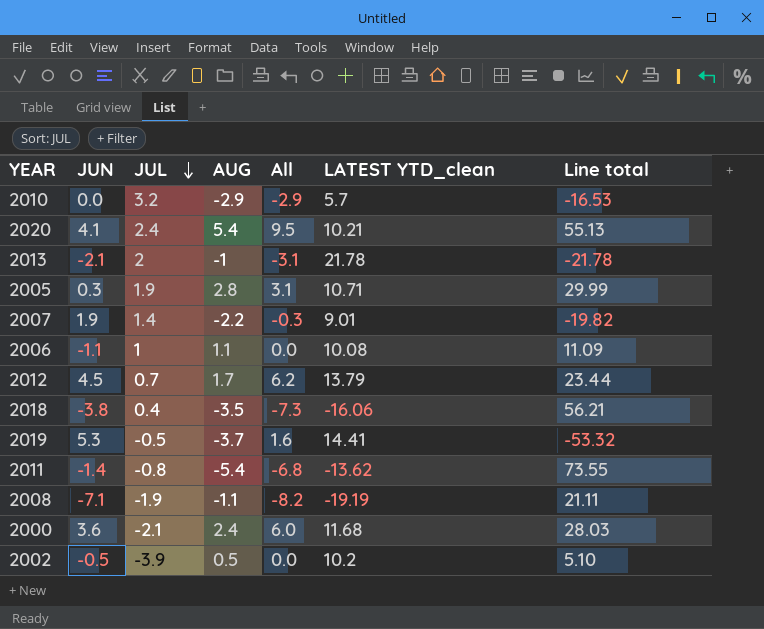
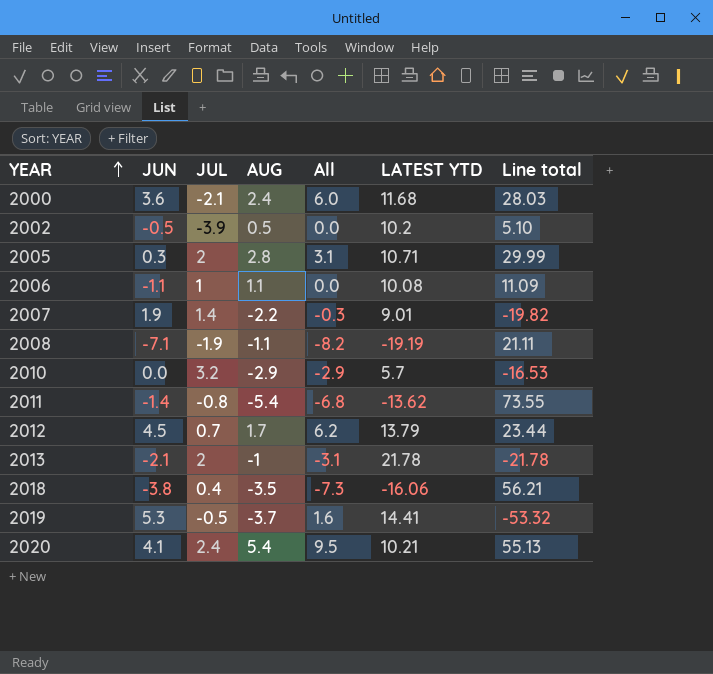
row order: JUL descending -> YEAR ascending
column name: LATEST YTD_clean -> LATEST YTD
2005 | JUL: 1.9 -> 2

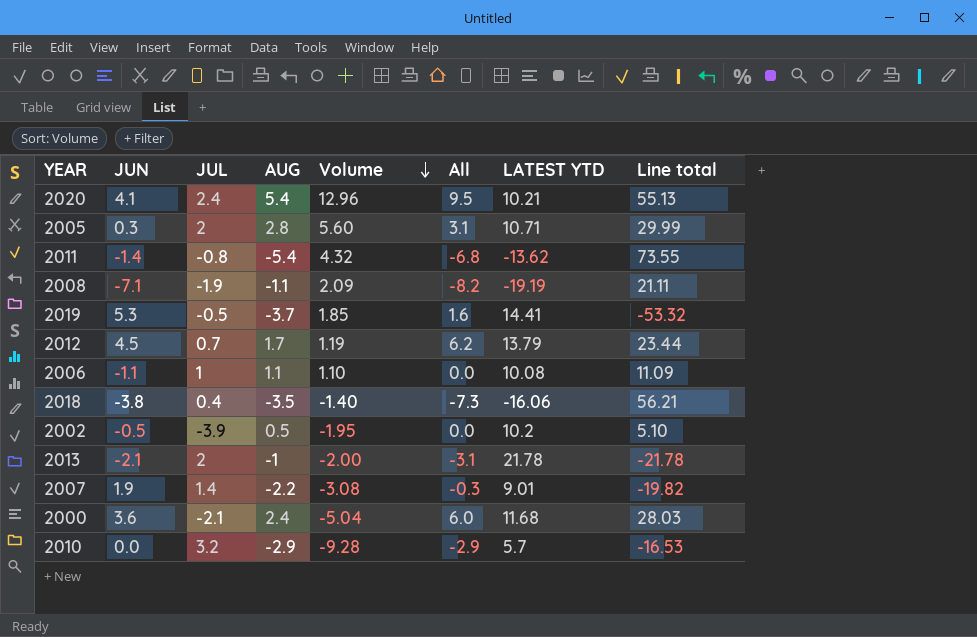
row order: YEAR ascending -> Volume descending
column Volume | formula: none -> [JUL] * [AUG]

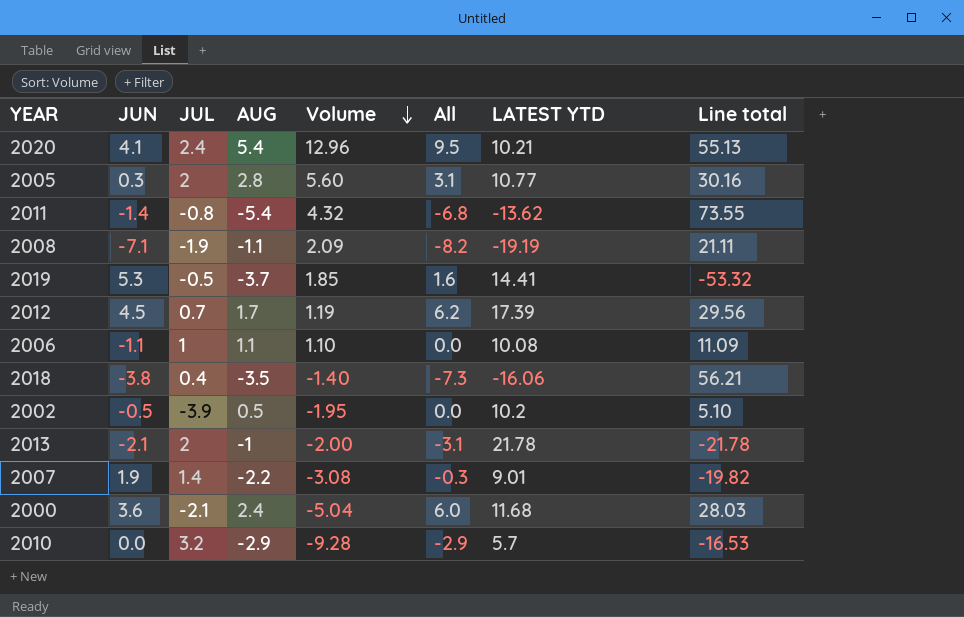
2005 | LATEST YTD: 10.71 -> 10.77
2005 | Line total: 29.99 -> 30.16
2012 | LATEST YTD: 13.79 -> 17.39
2012 | Line total: 23.44 -> 29.56

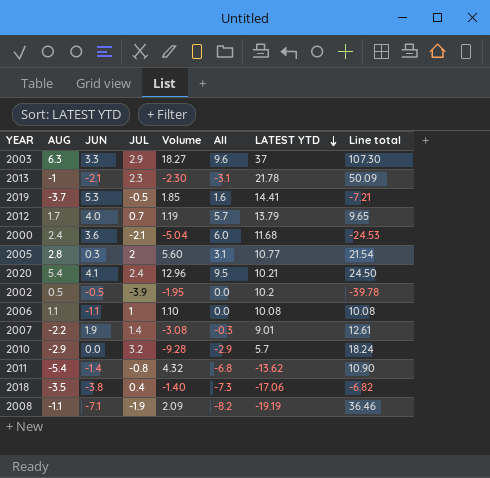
row order: Volume descending -> LATEST YTD descending
column AUG | position: 4 -> 2
column Line total | formula: [AUG] * [LATEST YTD] -> [JUL] * [LATEST YTD]
row 2003: none -> 6.3 | 3.3 | 2.9 | 18.27 | 9.6 | 37 | 107.30
2013 | JUL: 2 -> 2.3
2013 | Volume: -2.00 -> -2.30
2012 | JUN: 4.5 -> 4.0
2012 | All: 6.2 -> 5.7
2012 | LATEST YTD: 17.39 -> 13.79
2018 | LATEST YTD: -16.06 -> -17.06

